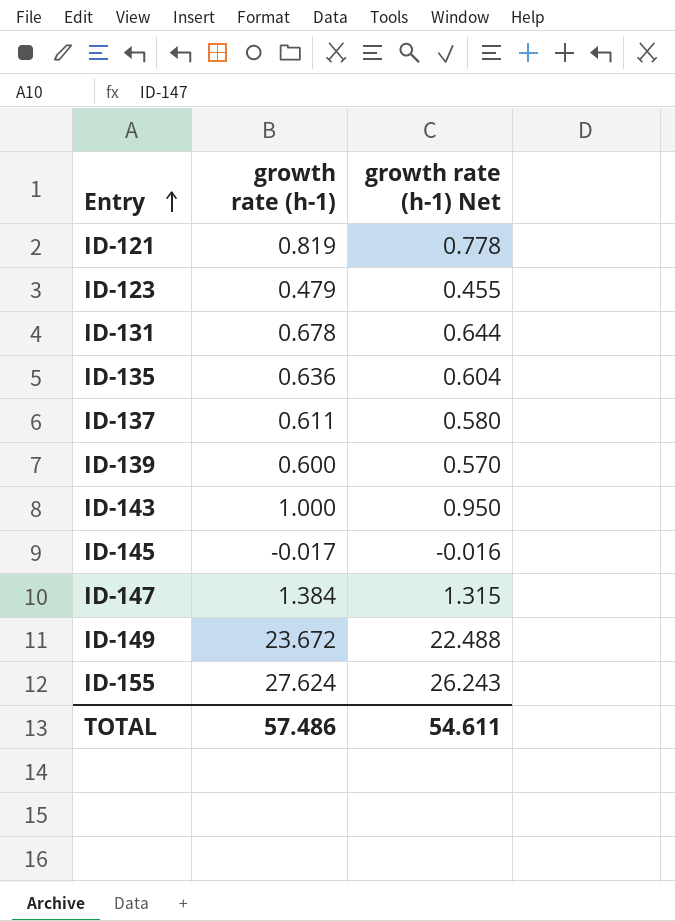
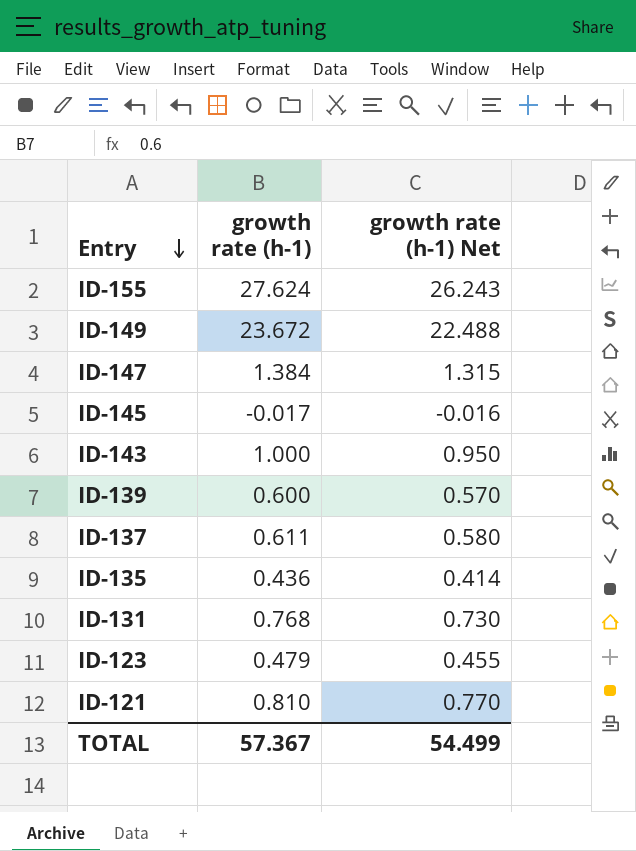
row order: Entry ascending -> Entry descending
ID-135 | growth rate (h-1): 0.636 -> 0.436
ID-135 | growth rate (h-1) Net: 0.604 -> 0.414
ID-131 | growth rate (h-1): 0.678 -> 0.768
ID-131 | growth rate (h-1) Net: 0.644 -> 0.730
ID-121 | growth rate (h-1): 0.819 -> 0.810
ID-121 | growth rate (h-1) Net: 0.778 -> 0.770
TOTAL | growth rate (h-1): 57.486 -> 57.367
TOTAL | growth rate (h-1) Net: 54.611 -> 54.499

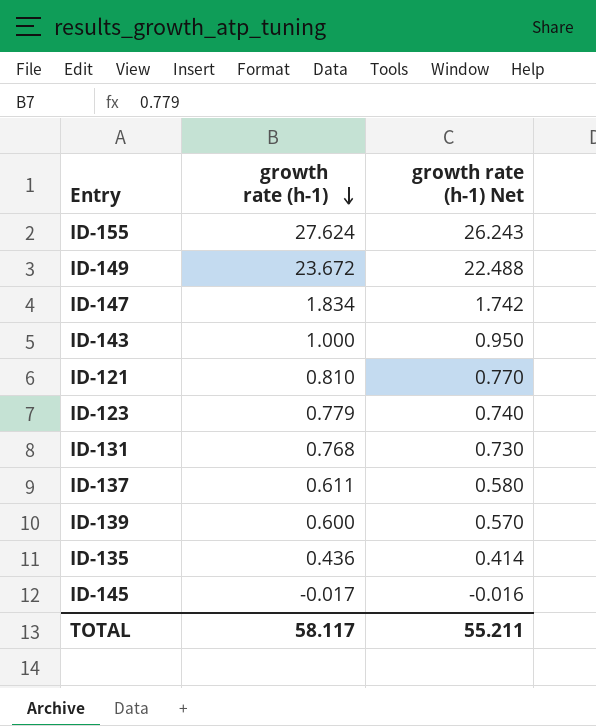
row order: Entry descending -> growth rate (h-1) descending
ID-147 | growth rate (h-1): 1.384 -> 1.834
ID-147 | growth rate (h-1) Net: 1.315 -> 1.742
ID-123 | growth rate (h-1): 0.479 -> 0.779
ID-123 | growth rate (h-1) Net: 0.455 -> 0.740
TOTAL | growth rate (h-1): 57.367 -> 58.117
TOTAL | growth rate (h-1) Net: 54.499 -> 55.211

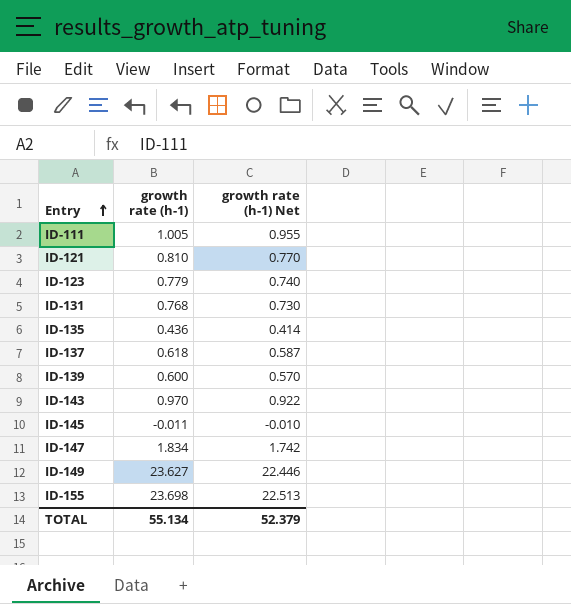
row order: growth rate (h-1) descending -> Entry ascending
row ID-111: none -> 1.005 | 0.955
ID-137 | growth rate (h-1): 0.611 -> 0.618
ID-137 | growth rate (h-1) Net: 0.580 -> 0.587
ID-143 | growth rate (h-1): 1.000 -> 0.970
ID-143 | growth rate (h-1) Net: 0.950 -> 0.922
ID-145 | growth rate (h-1): -0.017 -> -0.011
ID-145 | growth rate (h-1) Net: -0.016 -> -0.010
ID-149 | growth rate (h-1): 23.672 -> 23.627
ID-149 | growth rate (h-1) Net: 22.488 -> 22.446
ID-155 | growth rate (h-1): 27.624 -> 23.698
ID-155 | growth rate (h-1) Net: 26.243 -> 22.513
TOTAL | growth rate (h-1): 58.117 -> 55.134
TOTAL | growth rate (h-1) Net: 55.211 -> 52.379

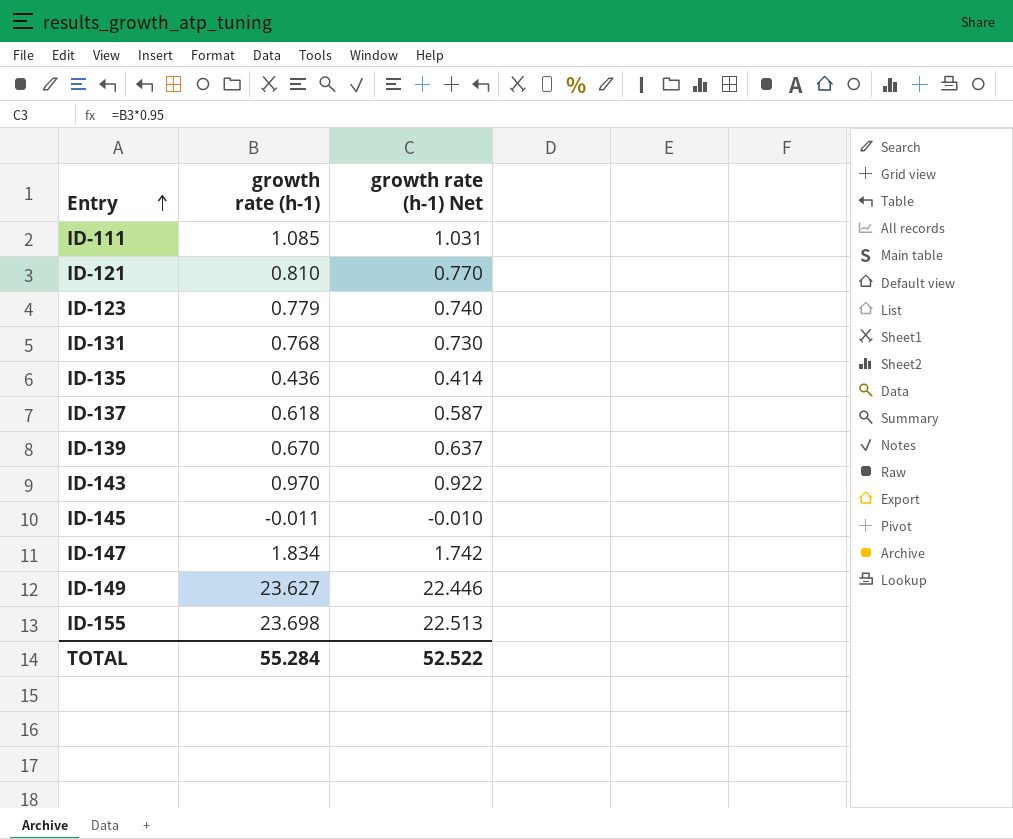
ID-111 | growth rate (h-1): 1.005 -> 1.085
ID-111 | growth rate (h-1) Net: 0.955 -> 1.031
ID-139 | growth rate (h-1): 0.600 -> 0.670
ID-139 | growth rate (h-1) Net: 0.570 -> 0.637
TOTAL | growth rate (h-1): 55.134 -> 55.284
TOTAL | growth rate (h-1) Net: 52.379 -> 52.522

